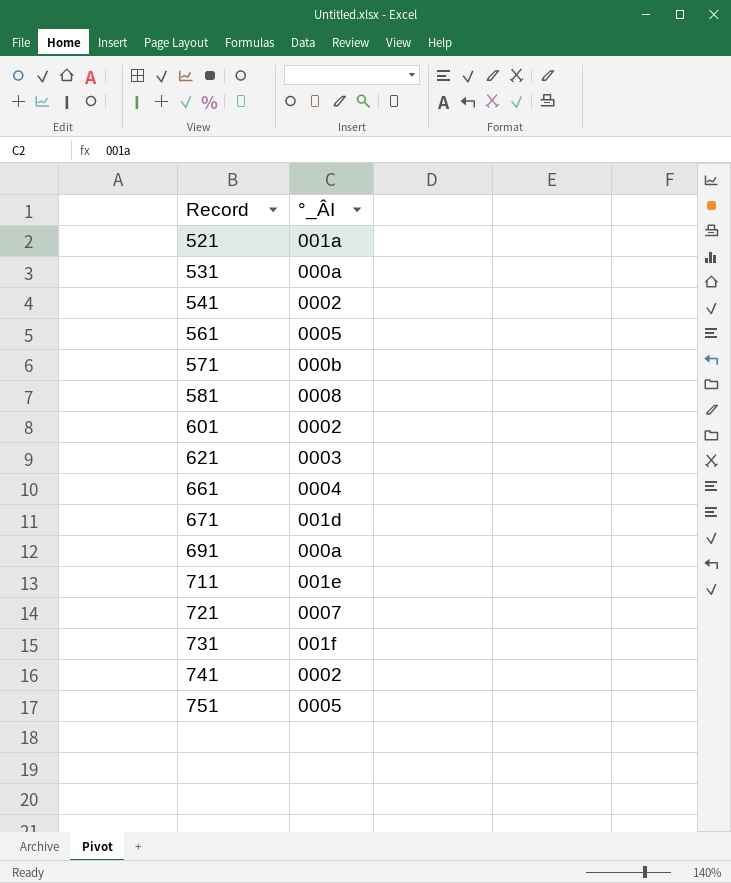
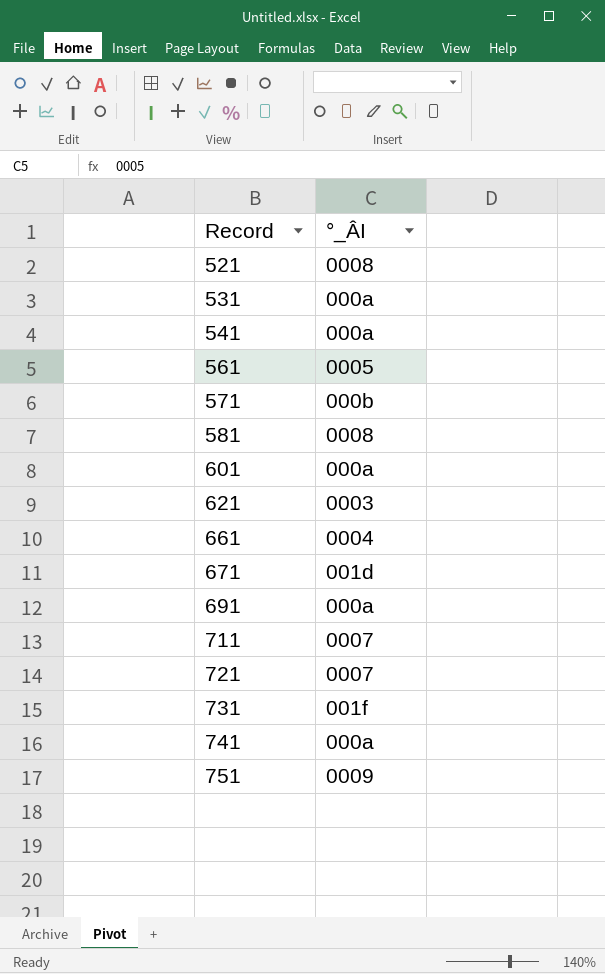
521 | °_ÂI: 001a -> 0008
541 | °_ÂI: 0002 -> 000a
601 | °_ÂI: 0002 -> 000a
711 | °_ÂI: 001e -> 0007
741 | °_ÂI: 0002 -> 000a
751 | °_ÂI: 0005 -> 0009

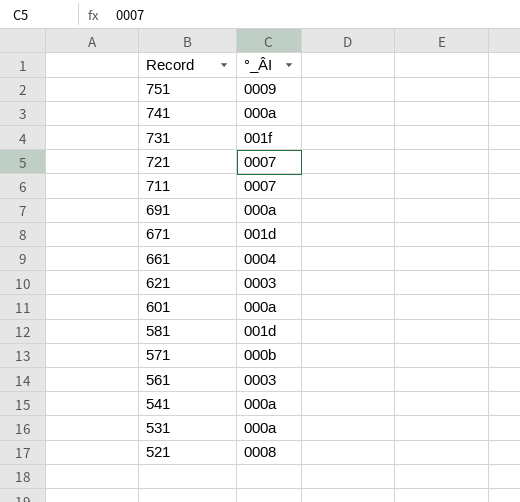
row order: Record ascending -> Record descending
581 | °_ÂI: 0008 -> 001d
561 | °_ÂI: 0005 -> 0003

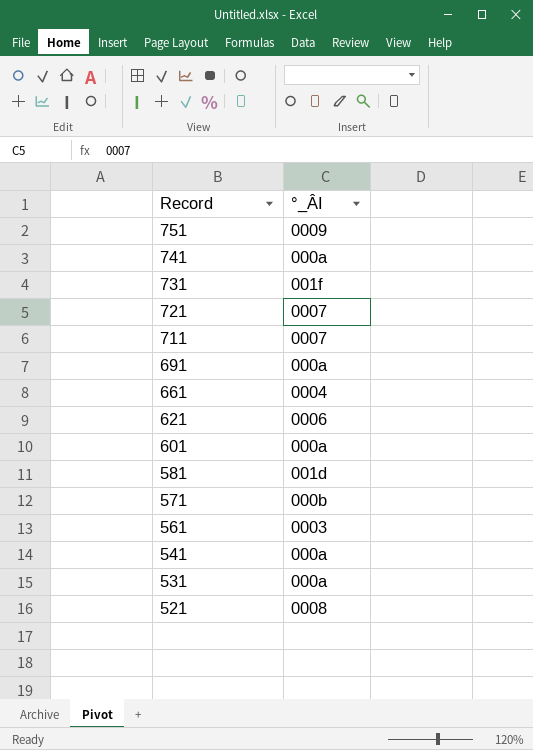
row 671: 001d -> none
621 | °_ÂI: 0003 -> 0006

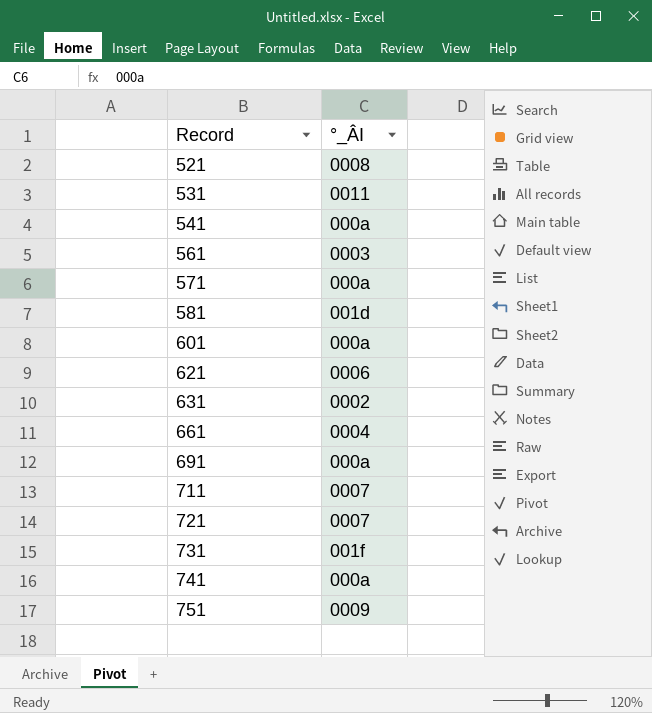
row order: Record descending -> Record ascending
531 | °_ÂI: 000a -> 0011
571 | °_ÂI: 000b -> 000a
row 631: none -> 0002

